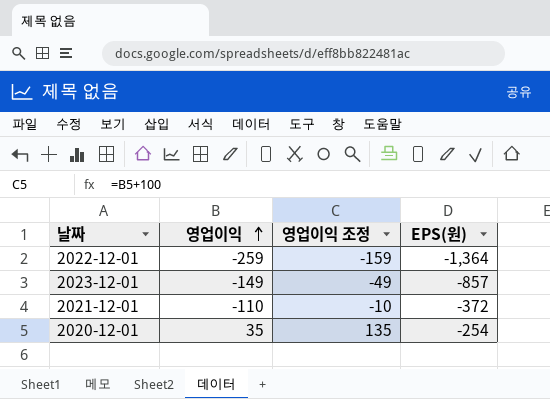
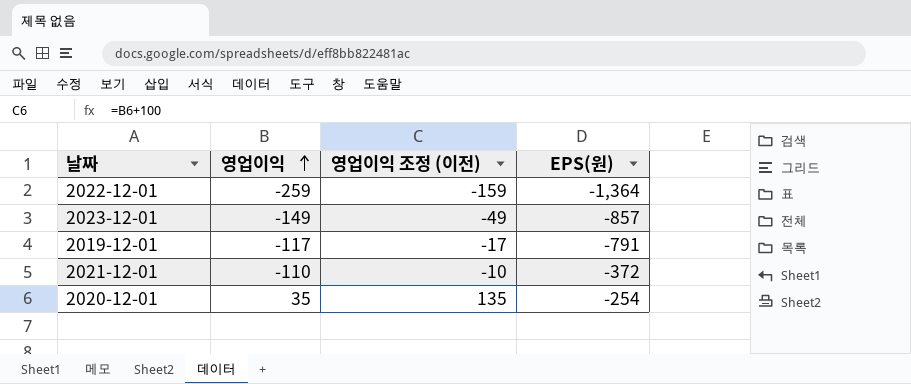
column name: 영업이익 조정 -> 영업이익 조정 (이전)
row 2019-12-01: none -> -117 | -17 | -791

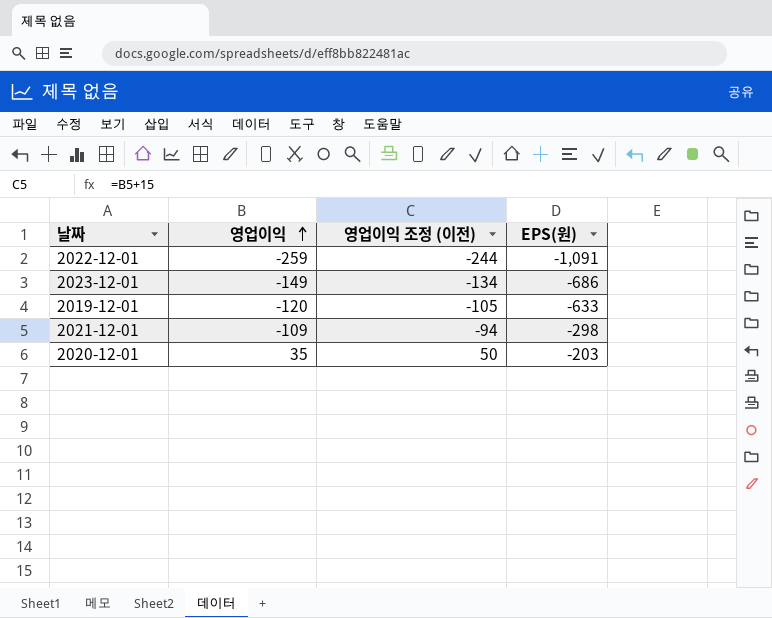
column 영업이익 조정 (이전) | formula: [영업이익] + 100 -> [영업이익] + 15
2022-12-01 | EPS(원): -1,364 -> -1,091
2023-12-01 | EPS(원): -857 -> -686
2019-12-01 | 영업이익: -117 -> -120
2019-12-01 | EPS(원): -791 -> -633
2021-12-01 | 영업이익: -110 -> -109
2021-12-01 | EPS(원): -372 -> -298
2020-12-01 | EPS(원): -254 -> -203

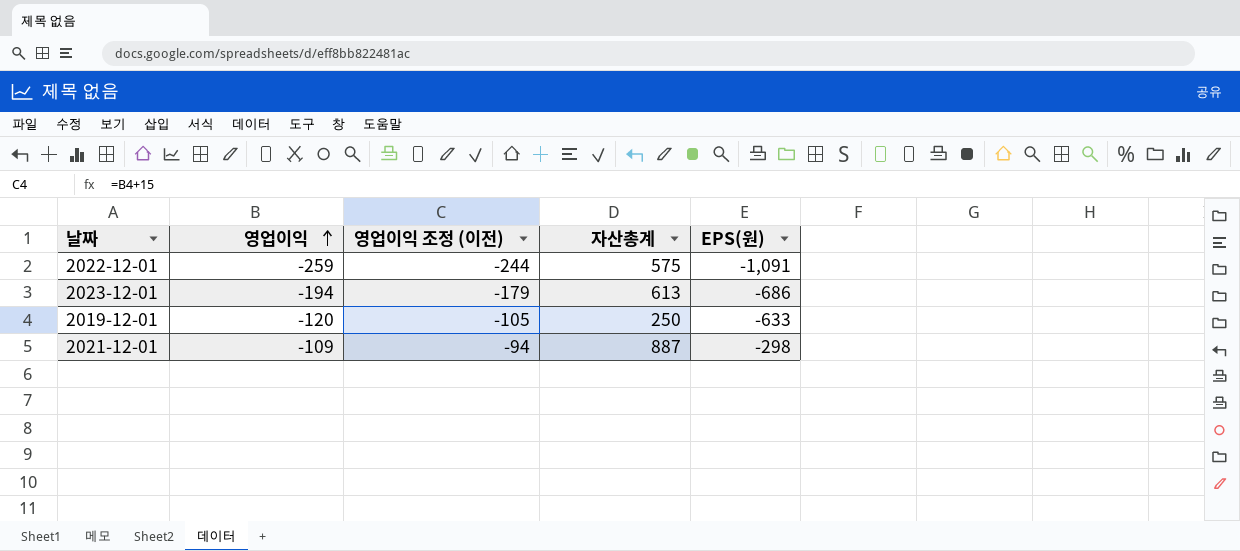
column 자산총계 | position: none -> 4
row 2020-12-01: 35 | 50 | -203 -> none
2023-12-01 | 영업이익: -149 -> -194
2023-12-01 | 영업이익 조정 (이전): -134 -> -179

